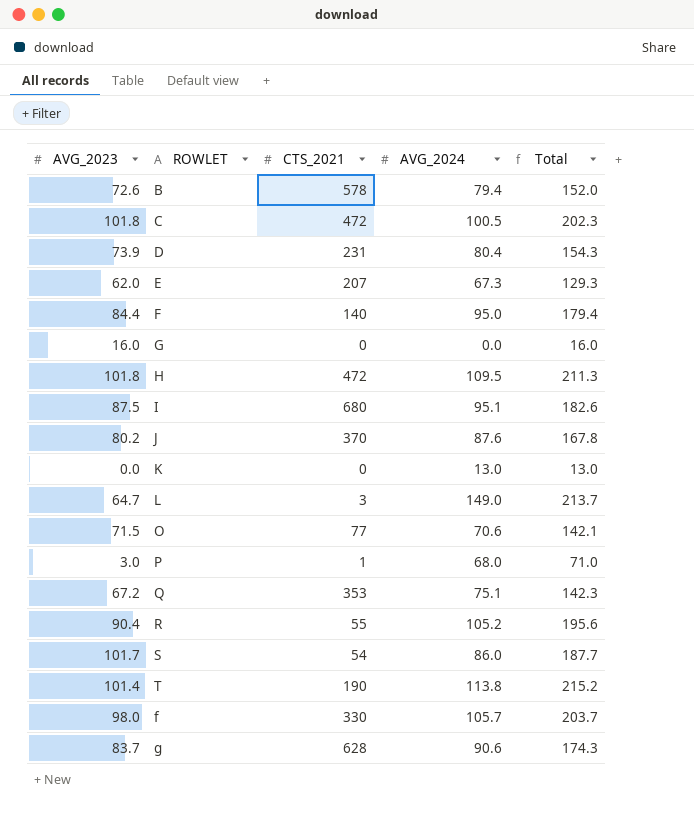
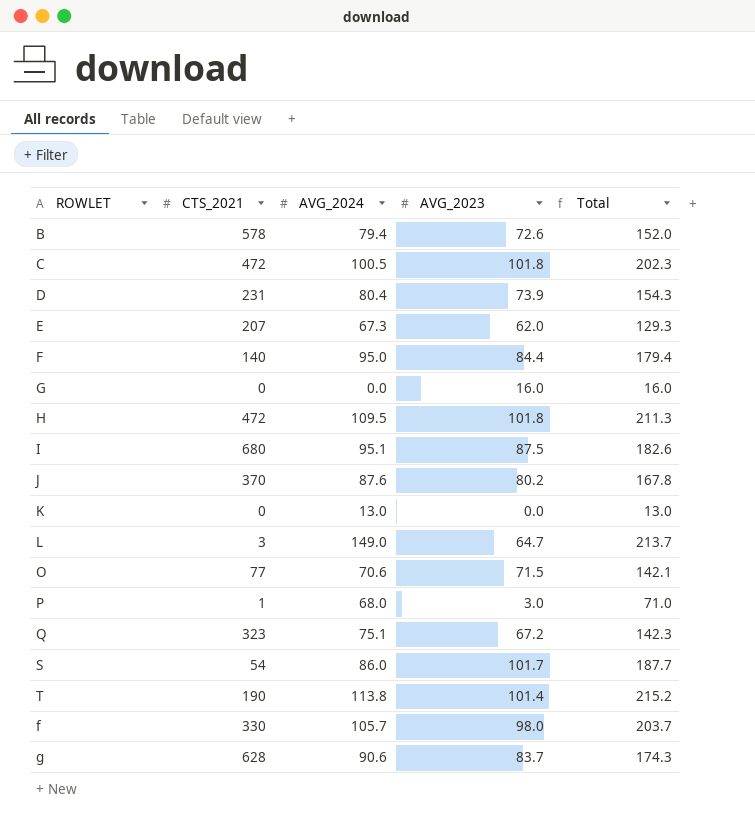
column AVG_2023 | position: 1 -> 4
row R: 90.4 | 55 | 105.2 | 195.6 -> none
Q | CTS_2021: 353 -> 323

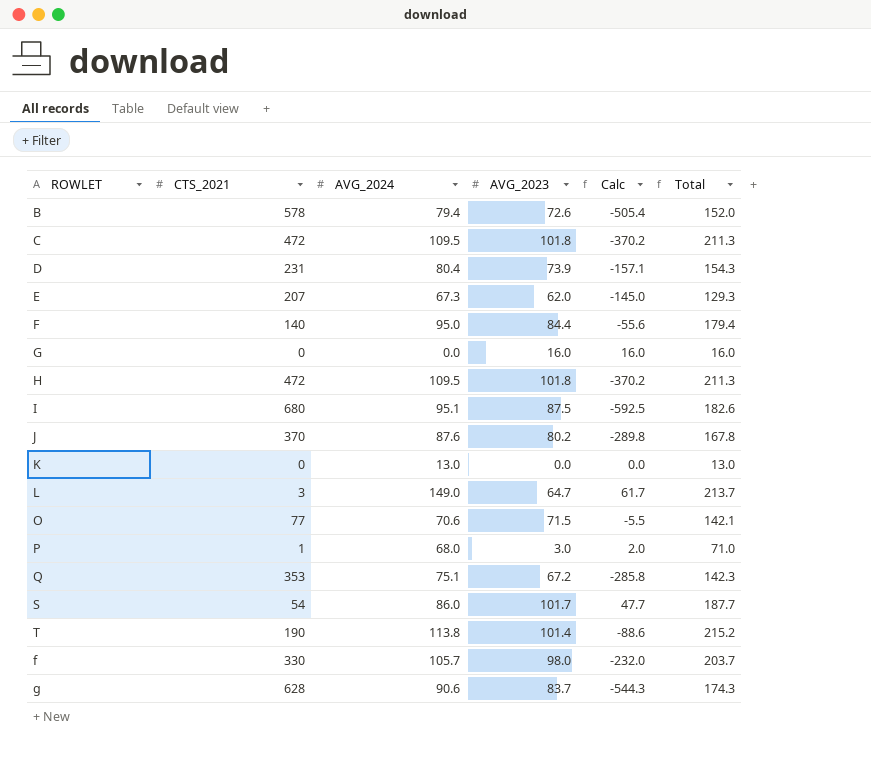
column Calc | formula: none -> [AVG_2023] - [CTS_2021]
C | AVG_2024: 100.5 -> 109.5
C | Total: 202.3 -> 211.3
Q | CTS_2021: 323 -> 353

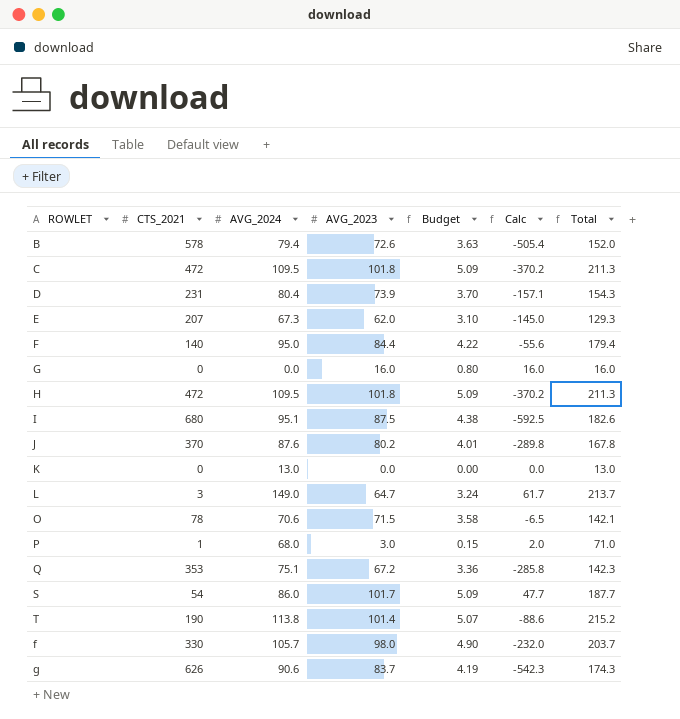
column Budget | formula: none -> [AVG_2023] * 0.05
O | CTS_2021: 77 -> 78
O | Calc: -5.5 -> -6.5
g | CTS_2021: 628 -> 626
g | Calc: -544.3 -> -542.3

